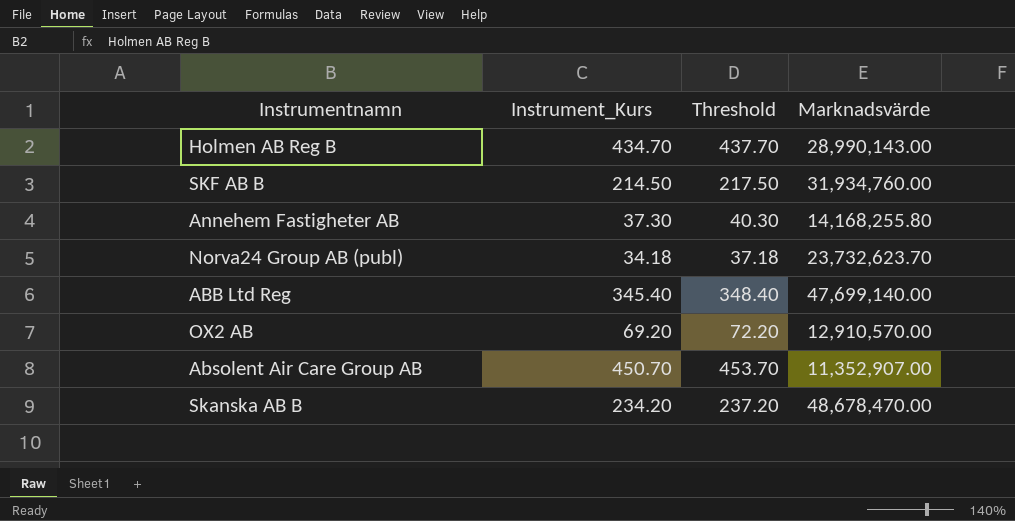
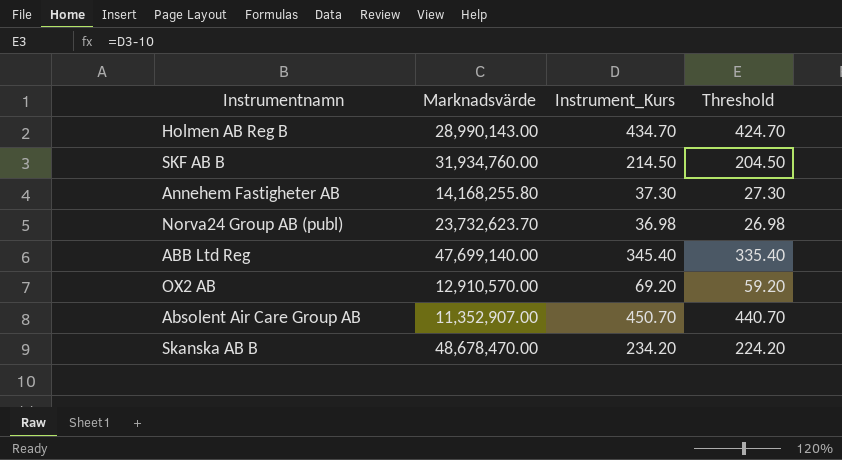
column Marknadsvärde | position: 4 -> 2
column Threshold | formula: [Instrument_Kurs] + 3 -> [Instrument_Kurs] - 10
Norva24 Group AB (publ) | Instrument_Kurs: 34.18 -> 36.98

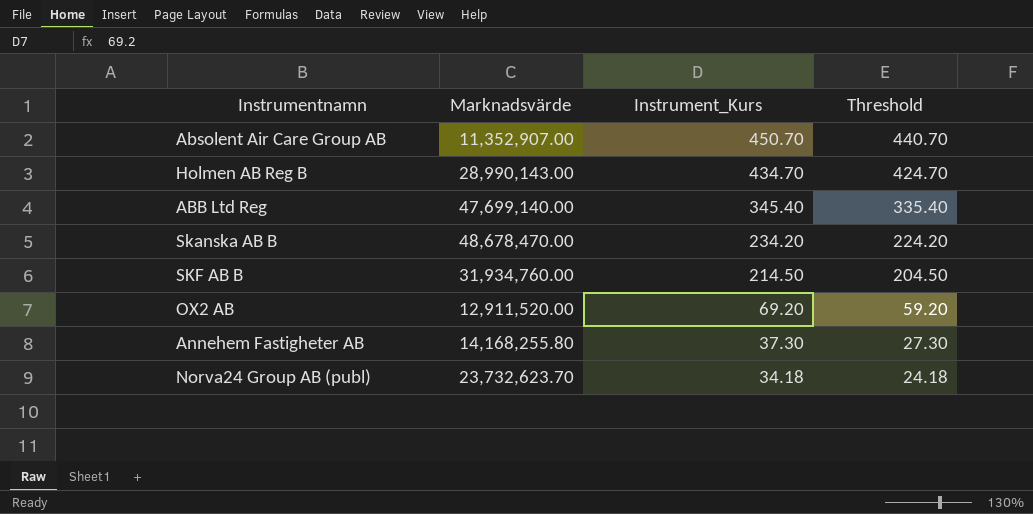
row order: none -> Instrument_Kurs descending
OX2 AB | Marknadsvärde: 12,910,570.00 -> 12,911,520.00
Norva24 Group AB (publ) | Instrument_Kurs: 36.98 -> 34.18
Norva24 Group AB (publ) | Threshold: 26.98 -> 24.18

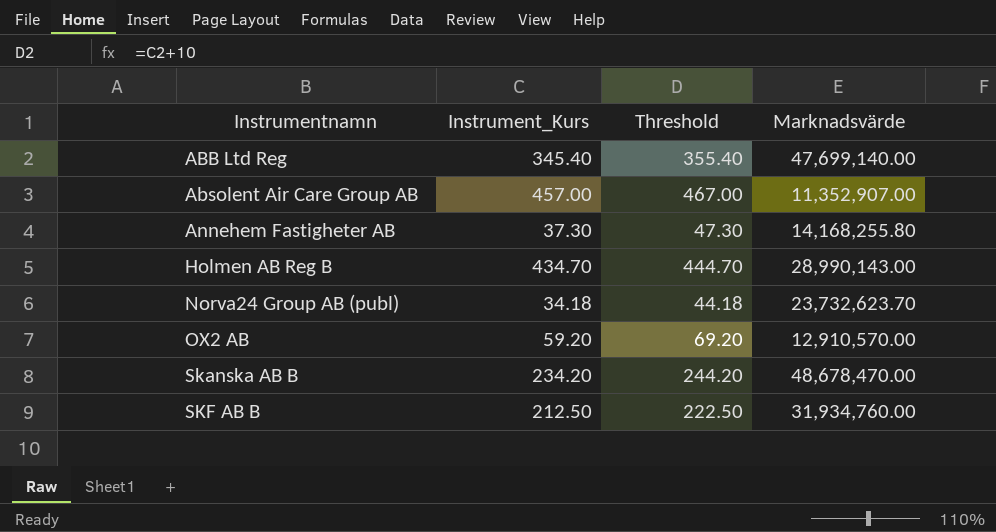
row order: Instrument_Kurs descending -> Instrumentnamn ascending
column Threshold | formula: [Instrument_Kurs] - 10 -> [Instrument_Kurs] + 10
column Marknadsvärde | position: 2 -> 4
Absolent Air Care Group AB | Instrument_Kurs: 450.70 -> 457.00
OX2 AB | Instrument_Kurs: 69.20 -> 59.20
OX2 AB | Marknadsvärde: 12,911,520.00 -> 12,910,570.00
SKF AB B | Instrument_Kurs: 214.50 -> 212.50

